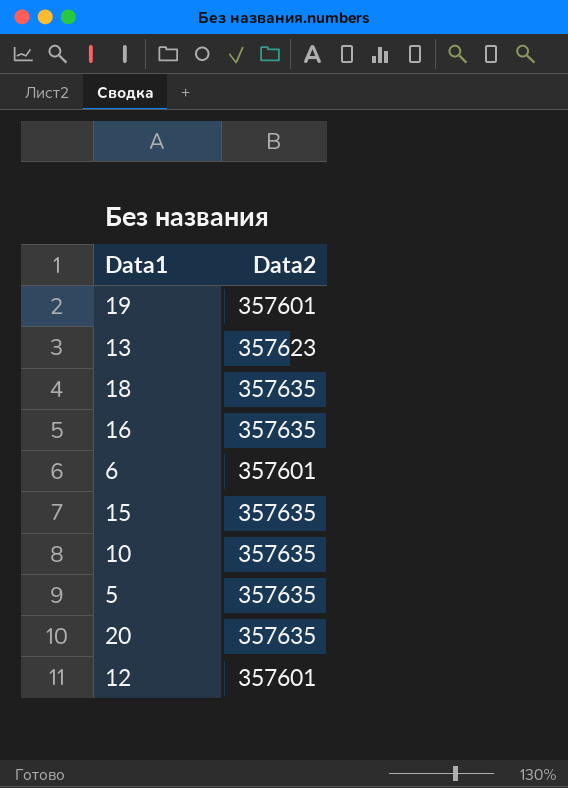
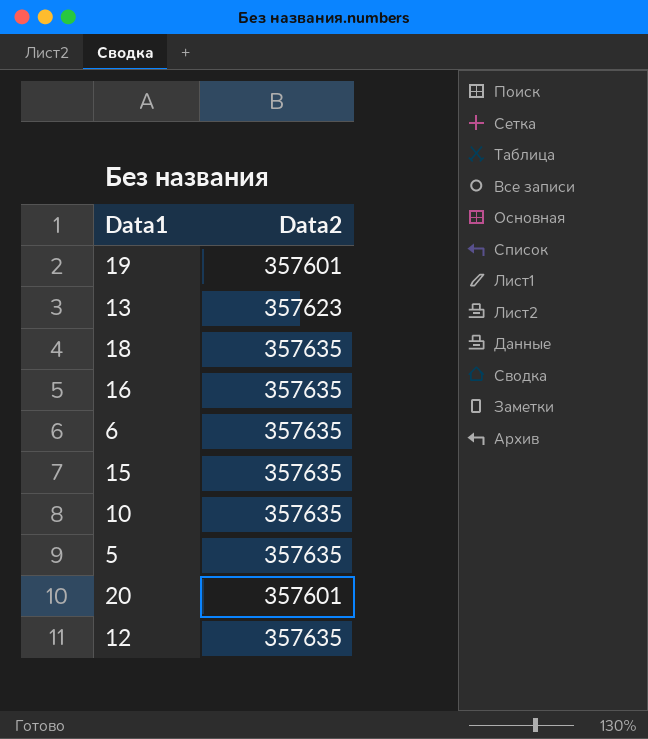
6 | Data2: 357601 -> 357635
20 | Data2: 357635 -> 357601
12 | Data2: 357601 -> 357635

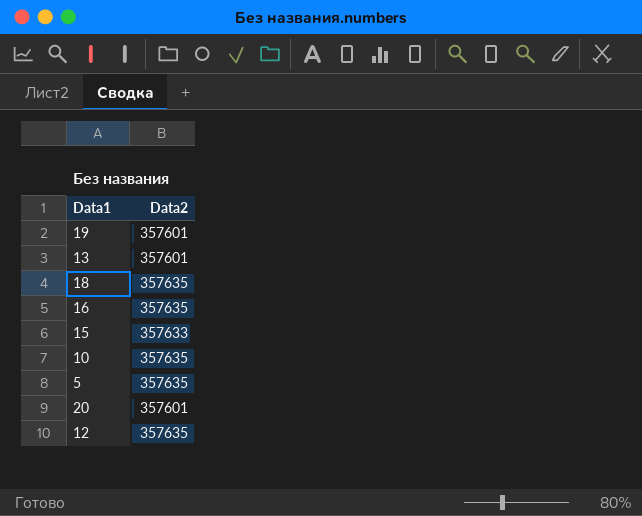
row 6: 357635 -> none
13 | Data2: 357623 -> 357601
15 | Data2: 357635 -> 357633

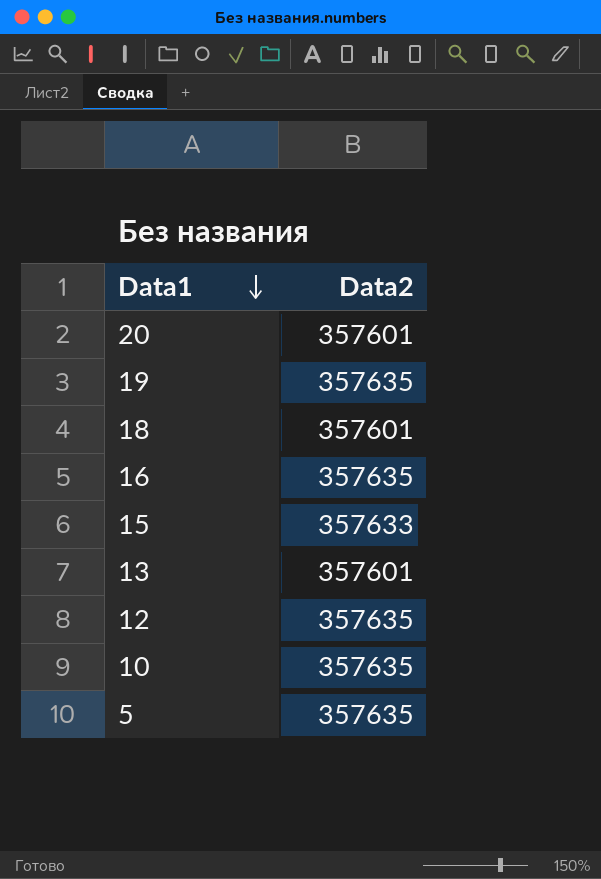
row order: none -> Data1 descending
19 | Data2: 357601 -> 357635
18 | Data2: 357635 -> 357601

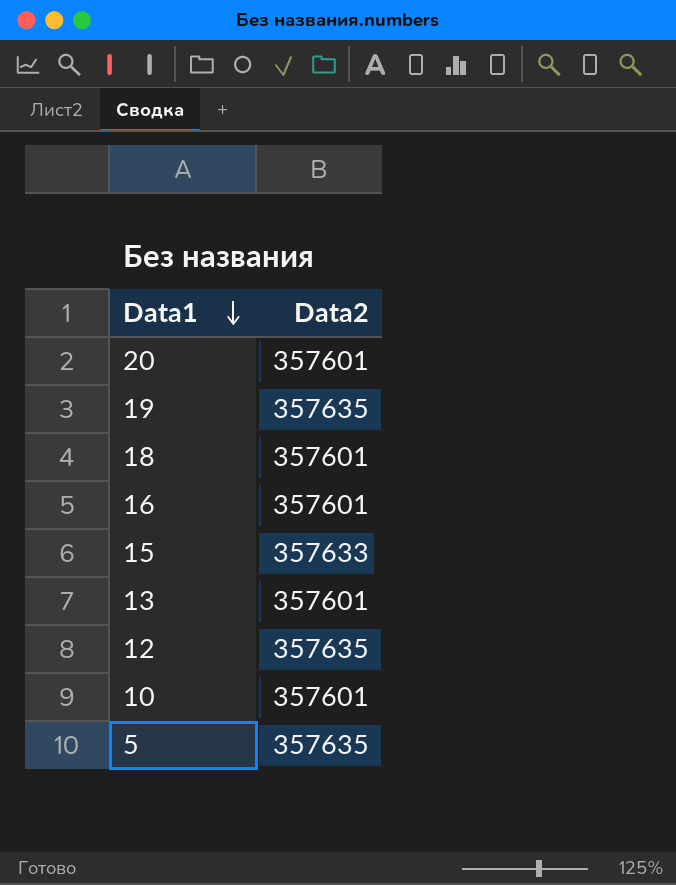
16 | Data2: 357635 -> 357601
10 | Data2: 357635 -> 357601

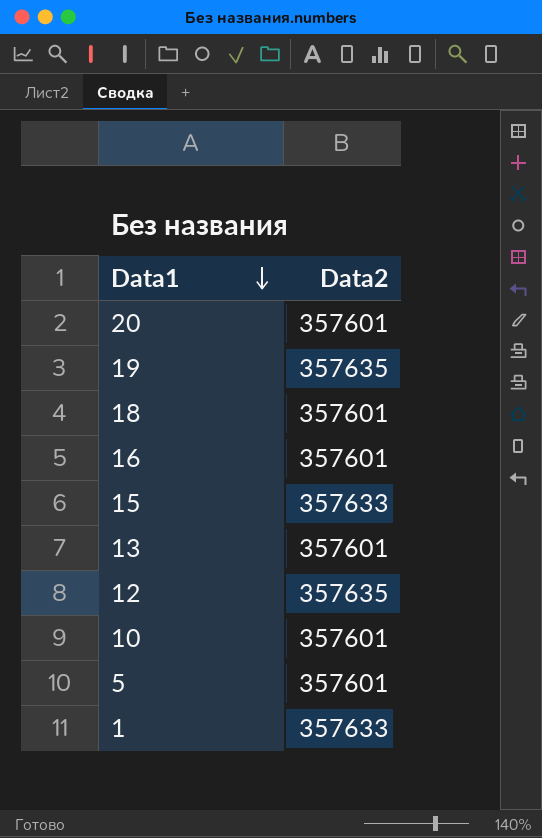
5 | Data2: 357635 -> 357601
row 1: none -> 357633

